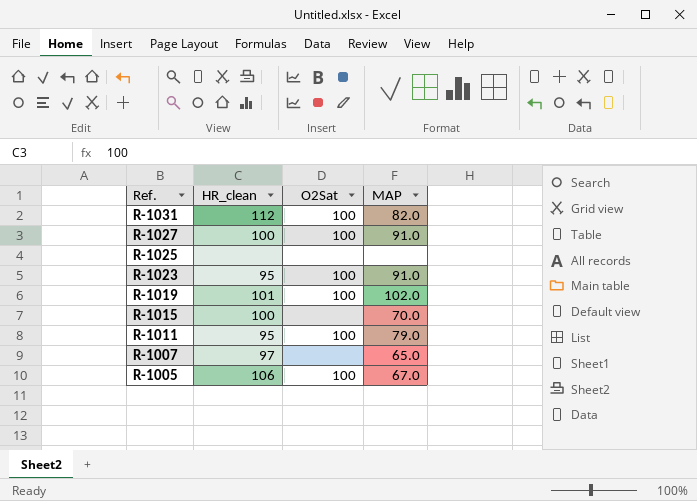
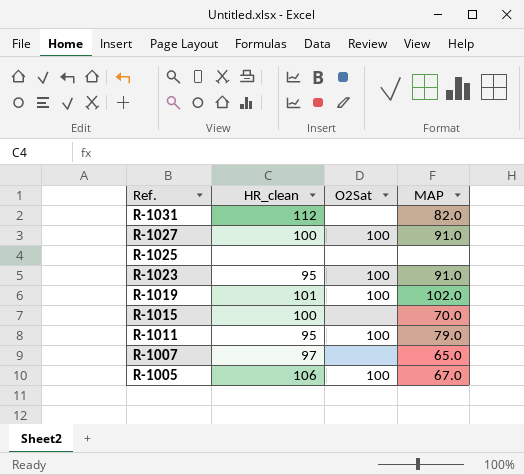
R-1031 | O2Sat: 100 -> none

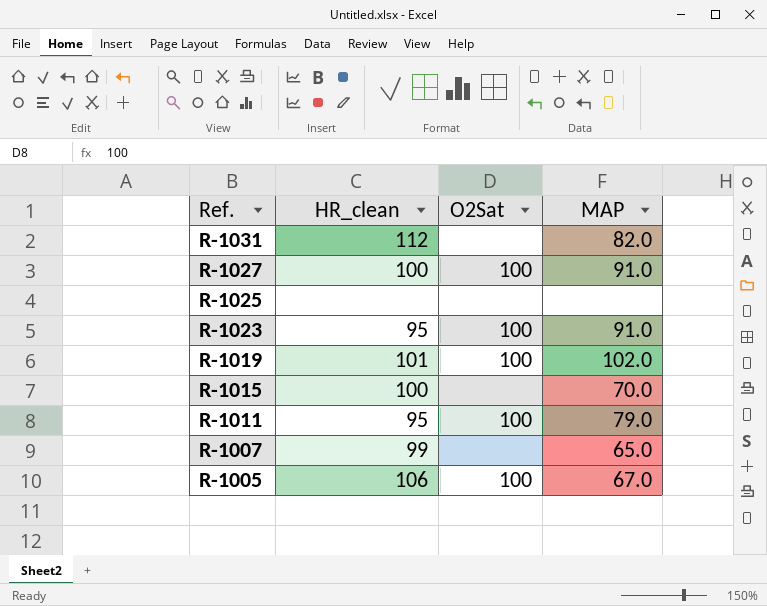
R-1007 | HR_clean: 97 -> 99

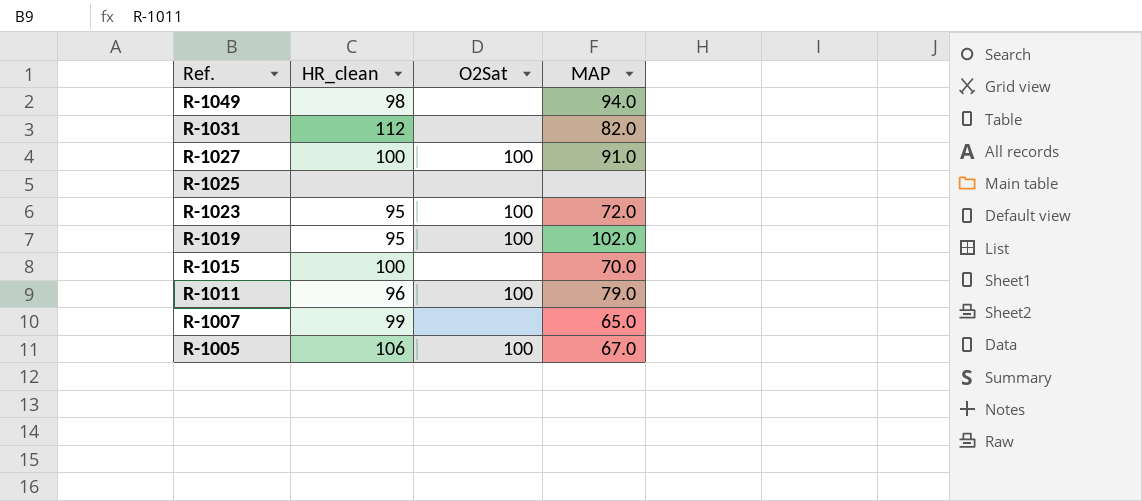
row R-1049: none -> 98 | none | 94.0
R-1023 | MAP: 91.0 -> 72.0
R-1019 | HR_clean: 101 -> 95
R-1011 | HR_clean: 95 -> 96

